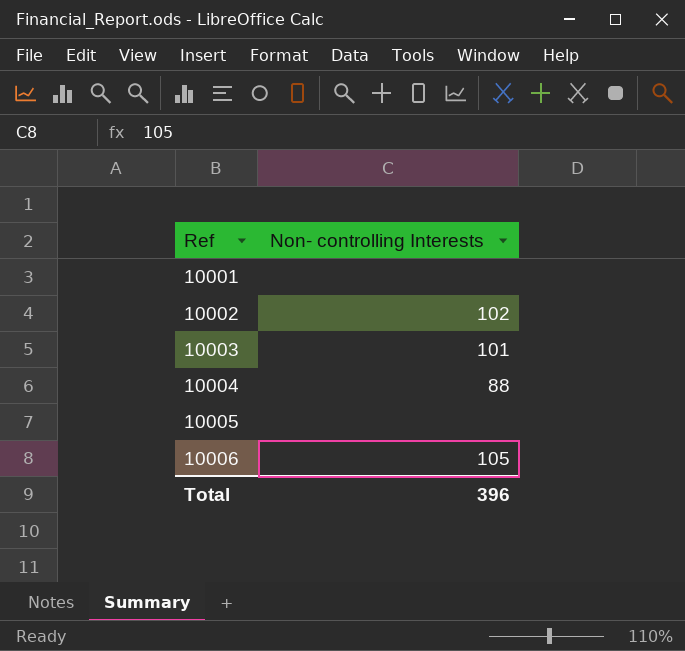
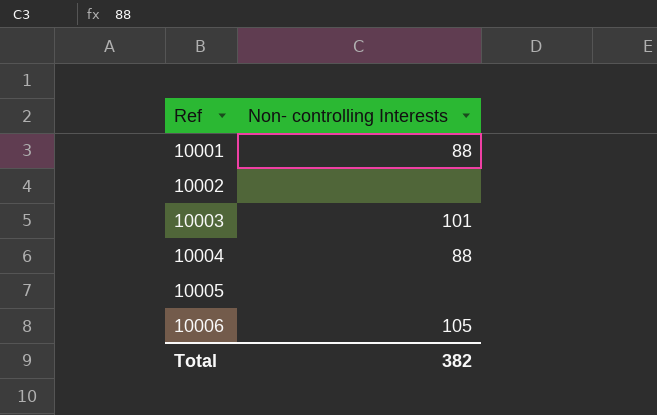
10001 | Non- controlling Interests: none -> 88
10002 | Non- controlling Interests: 102 -> none
Total | Non- controlling Interests: 396 -> 382

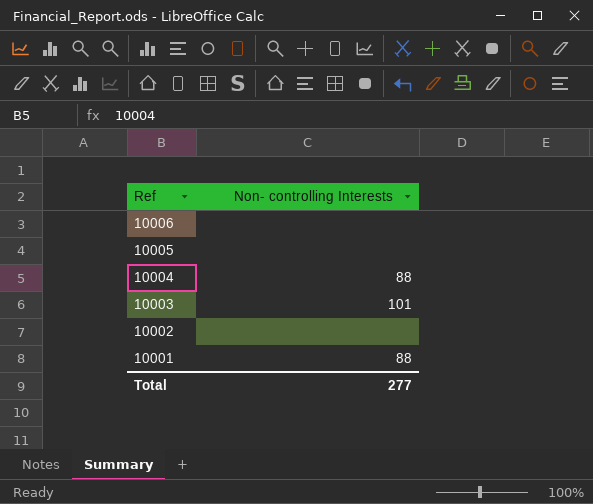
row order: Ref ascending -> Ref descending
10006 | Non- controlling Interests: 105 -> none
Total | Non- controlling Interests: 382 -> 277

